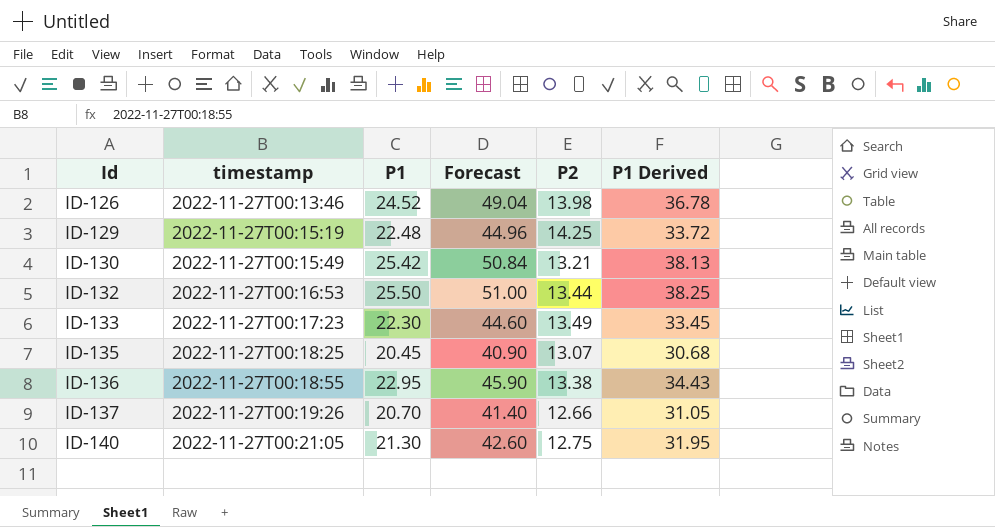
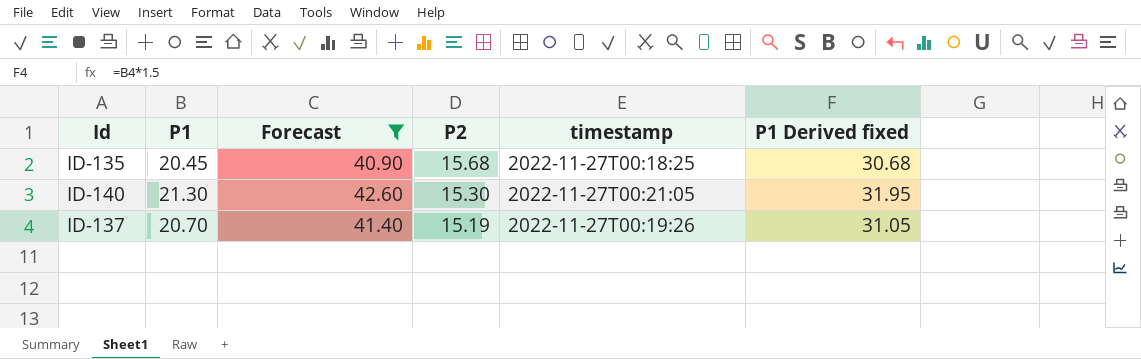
filter: none -> Forecast <= 42.60
row order: Id ascending -> P2 descending
column timestamp | position: 2 -> 5
column name: P1 Derived -> P1 Derived fixed
ID-135 | P2: 13.07 -> 15.68
ID-140 | P2: 12.75 -> 15.30
ID-137 | P2: 12.66 -> 15.19

